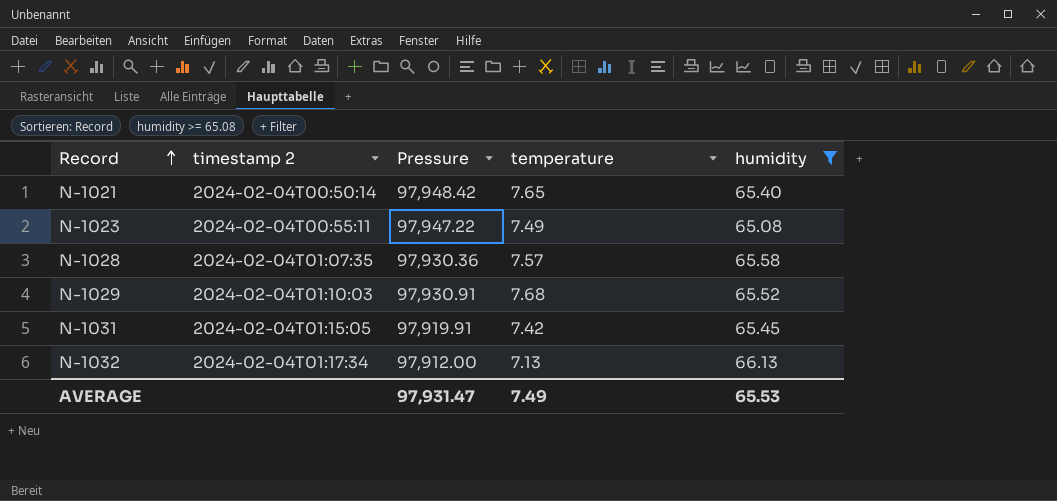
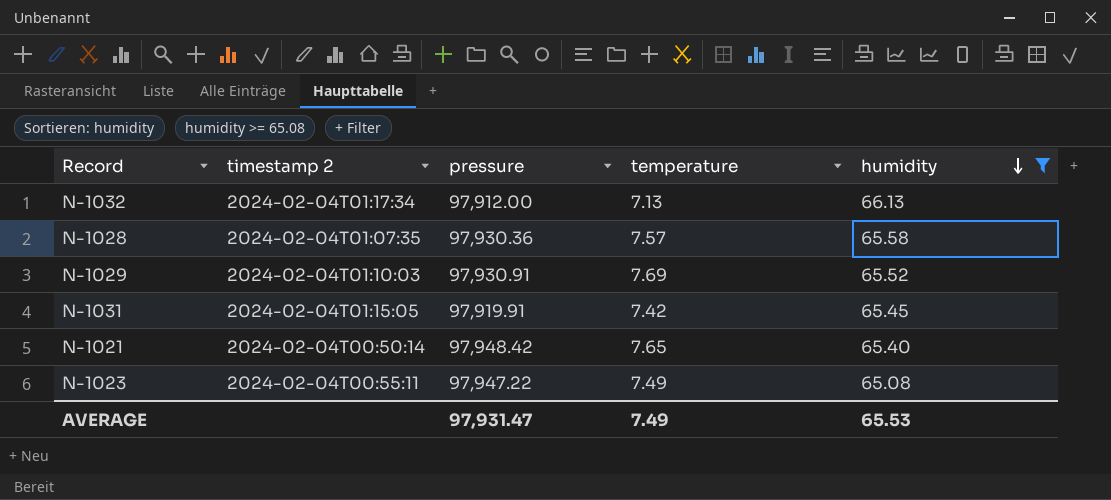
row order: Record ascending -> humidity descending
column name: Pressure -> pressure
N-1029 | temperature: 7.68 -> 7.69

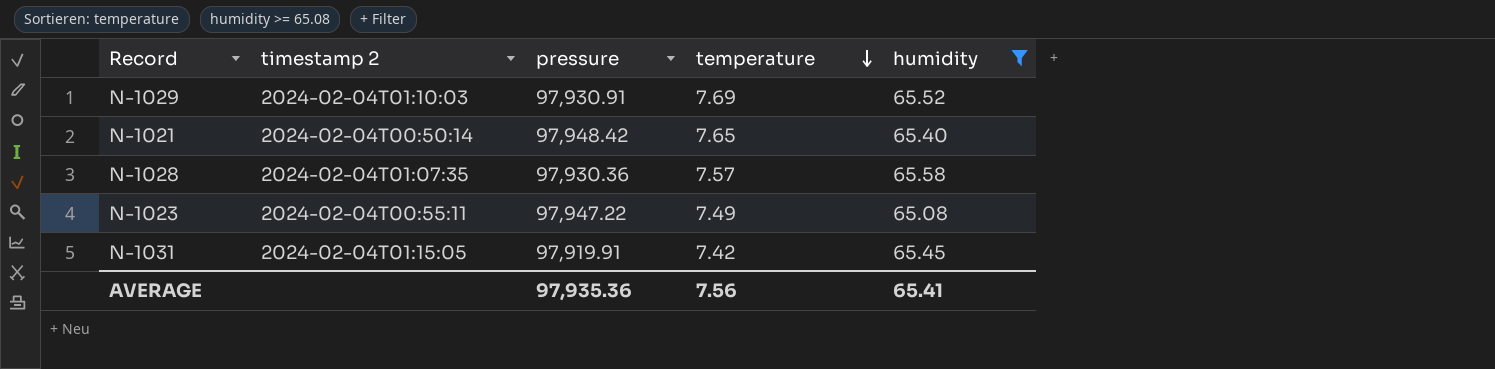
row order: humidity descending -> temperature descending
row N-1032: 2024-02-04T01:17:34 | 97,912.00 | 7.13 | 66.13 -> none
AVERAGE | pressure: 97,931.47 -> 97,935.36
AVERAGE | temperature: 7.49 -> 7.56
AVERAGE | humidity: 65.53 -> 65.41

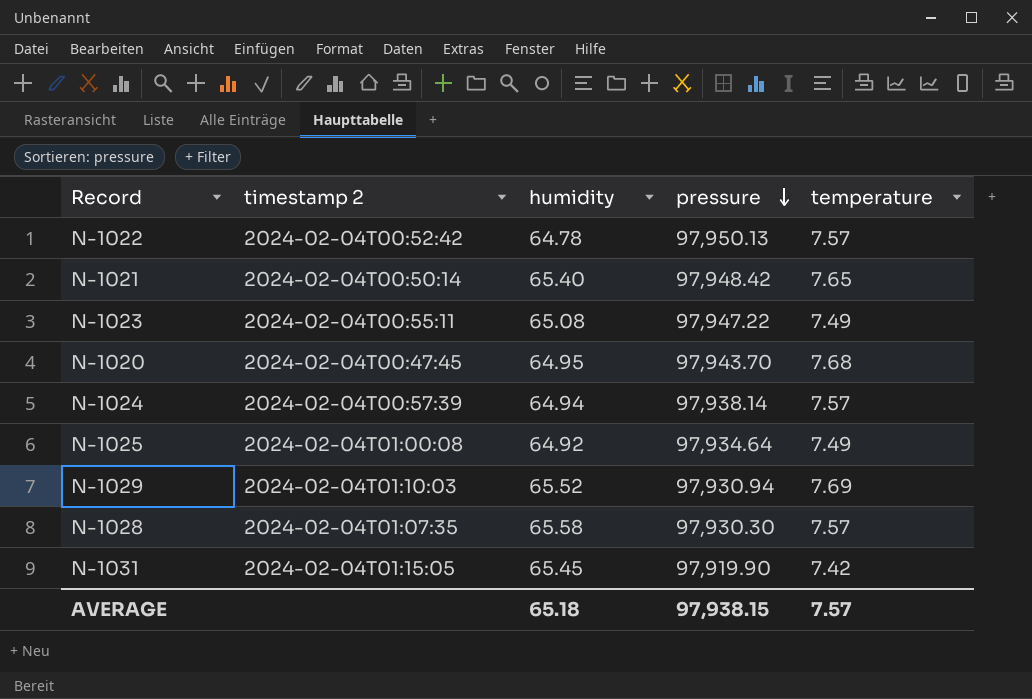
filter: humidity >= 65.08 -> none
row order: temperature descending -> pressure descending
column humidity | position: 5 -> 3
N-1029 | pressure: 97,930.91 -> 97,930.94
N-1028 | pressure: 97,930.36 -> 97,930.30
N-1031 | pressure: 97,919.91 -> 97,919.90
AVERAGE | humidity: 65.41 -> 65.18
AVERAGE | pressure: 97,935.36 -> 97,938.15
AVERAGE | temperature: 7.56 -> 7.57

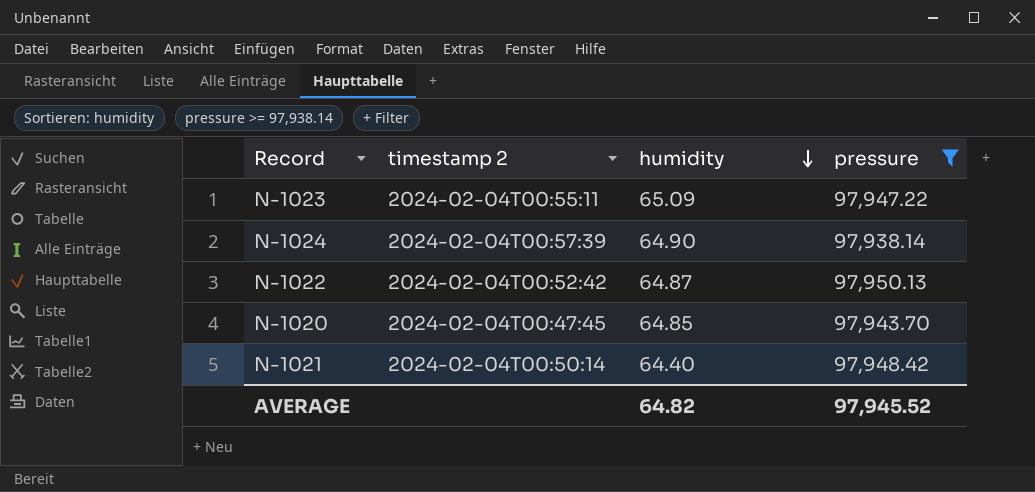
filter: none -> pressure >= 97,938.14
row order: pressure descending -> humidity descending
column temperature | position: 5 -> none
N-1023 | humidity: 65.08 -> 65.09
N-1024 | humidity: 64.94 -> 64.90
N-1022 | humidity: 64.78 -> 64.87
N-1020 | humidity: 64.95 -> 64.85
N-1021 | humidity: 65.40 -> 64.40
AVERAGE | humidity: 65.18 -> 64.82
AVERAGE | pressure: 97,938.15 -> 97,945.52

